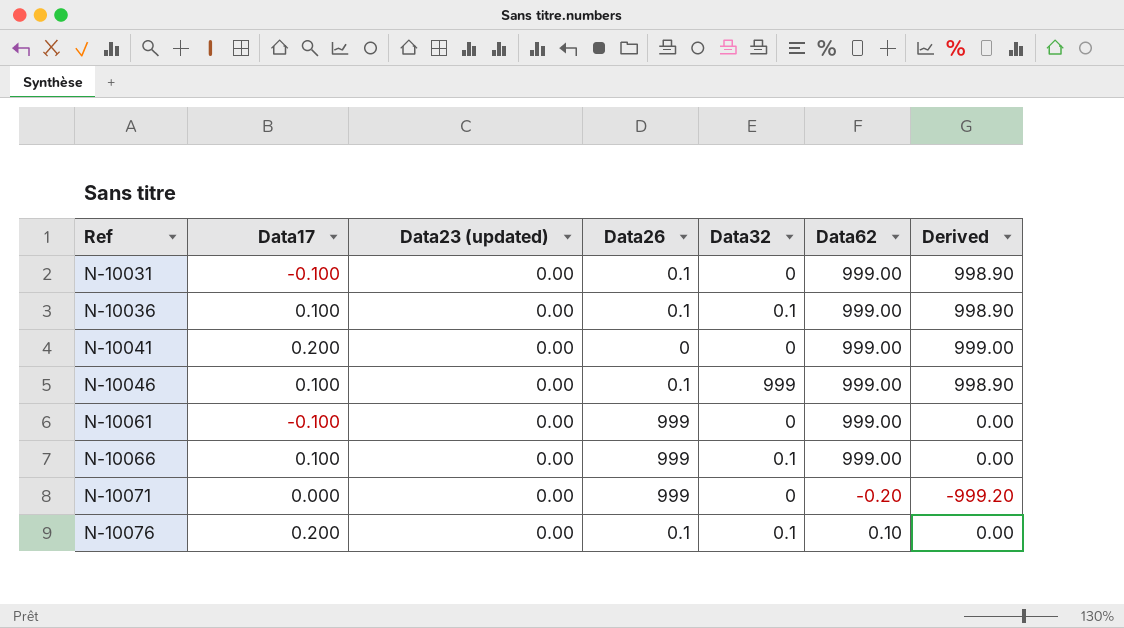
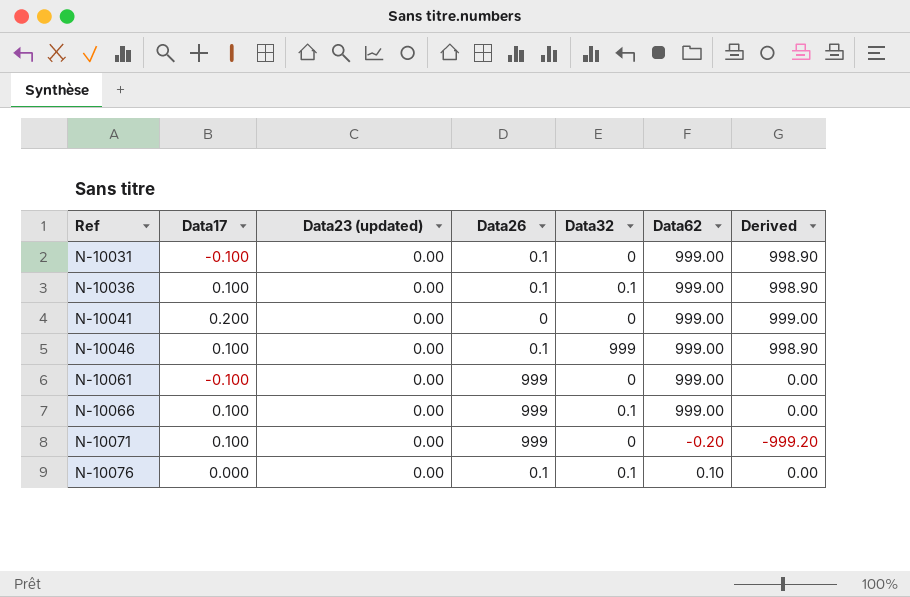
N-10071 | Data17: 0.000 -> 0.100
N-10076 | Data17: 0.200 -> 0.000

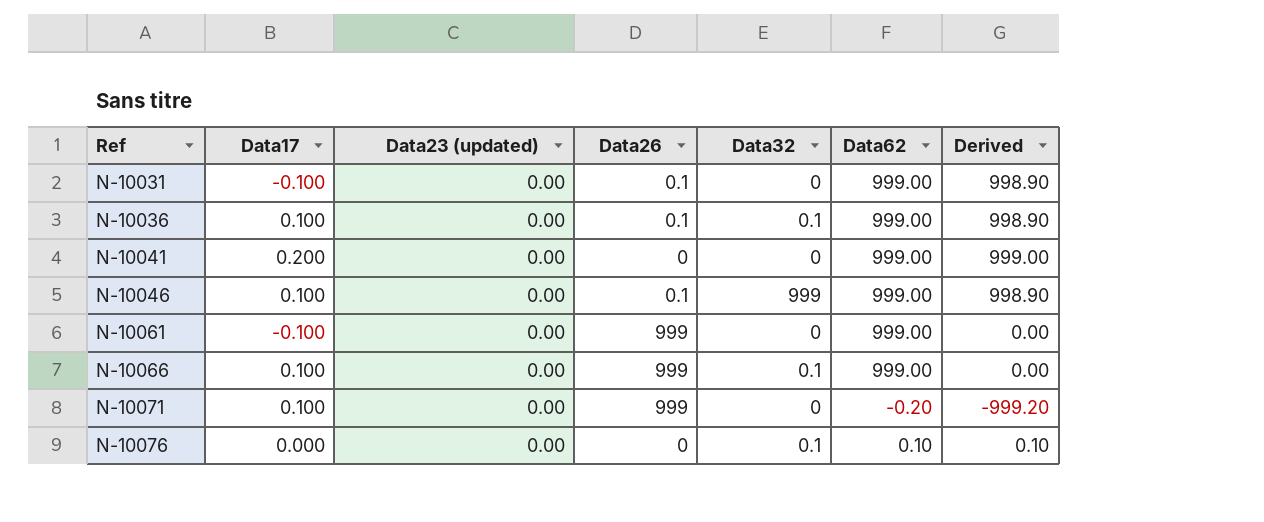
N-10076 | Data26: 0.1 -> 0
N-10076 | Derived: 0.00 -> 0.10

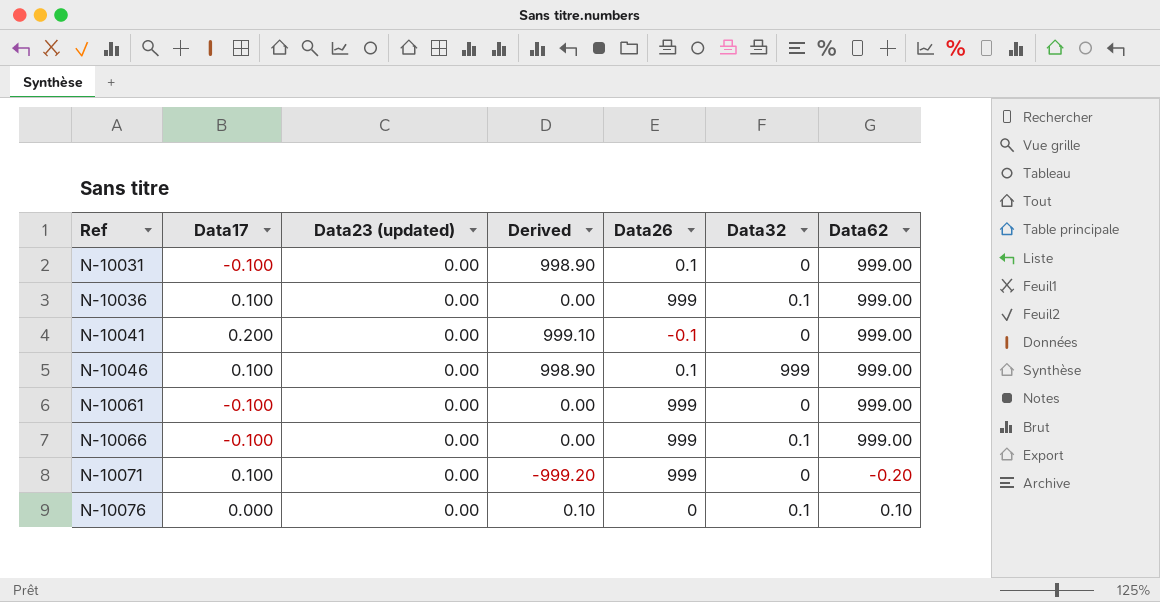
column Derived | position: 7 -> 4
N-10036 | Derived: 998.90 -> 0.00
N-10036 | Data26: 0.1 -> 999
N-10041 | Derived: 999.00 -> 999.10
N-10041 | Data26: 0 -> -0.1
N-10066 | Data17: 0.100 -> -0.100

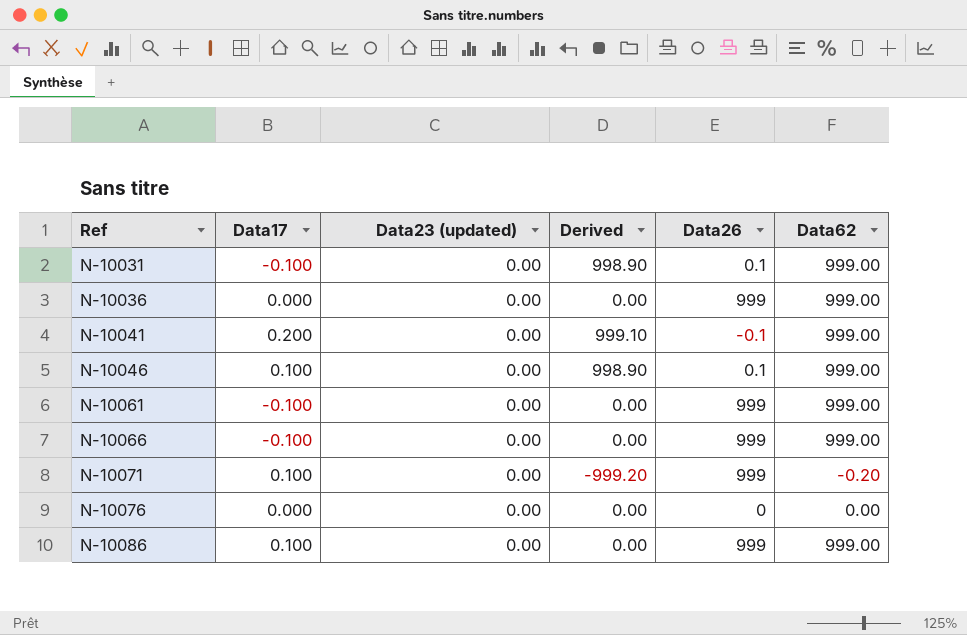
column Data32 | position: 6 -> none
N-10036 | Data17: 0.100 -> 0.000
N-10076 | Derived: 0.10 -> 0.00
N-10076 | Data62: 0.10 -> 0.00
row N-10086: none -> 0.100 | 0.00 | 0.00 | 999 | 999.00

